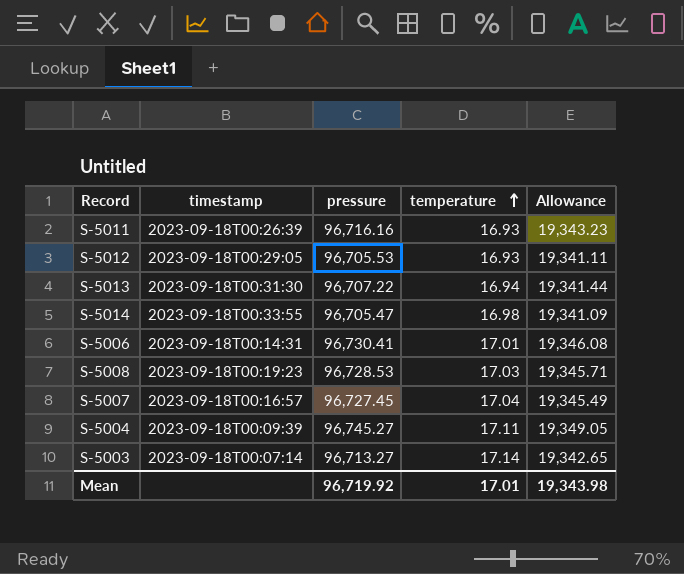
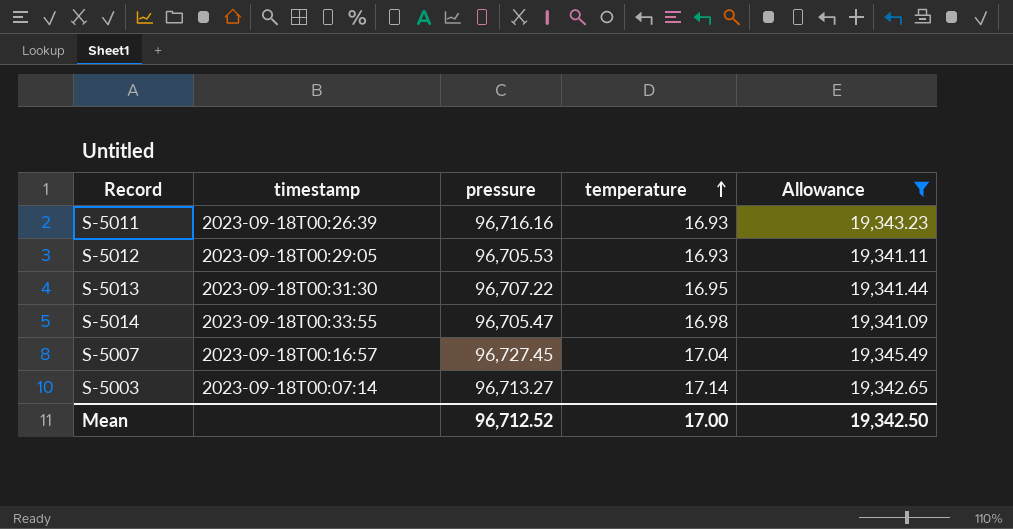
filter: none -> Allowance <= 19,345.49
S-5013 | temperature: 16.94 -> 16.95
Mean | pressure: 96,719.92 -> 96,712.52
Mean | temperature: 17.01 -> 17.00
Mean | Allowance: 19,343.98 -> 19,342.50

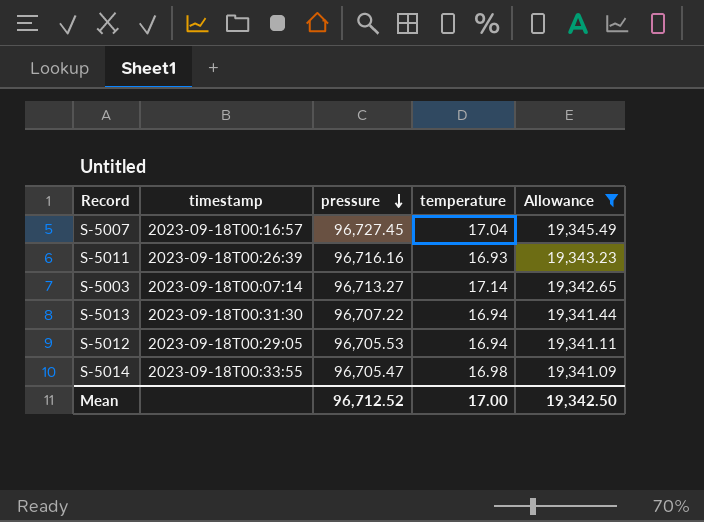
row order: temperature ascending -> pressure descending
S-5013 | temperature: 16.95 -> 16.94
S-5012 | temperature: 16.93 -> 16.94

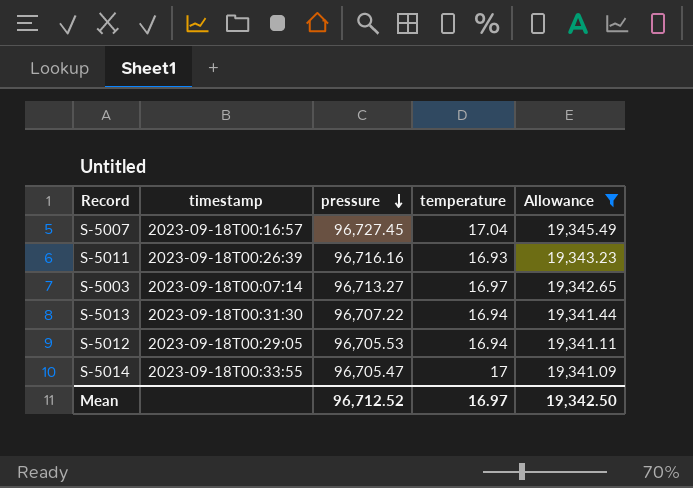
S-5003 | temperature: 17.14 -> 16.97
S-5014 | temperature: 16.98 -> 17
Mean | temperature: 17.00 -> 16.97

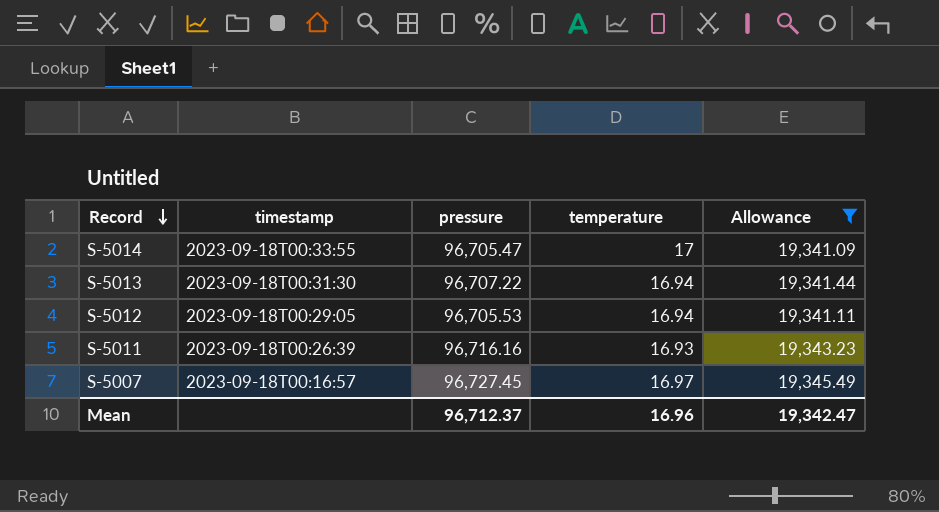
row order: pressure descending -> Record descending
row S-5003: 2023-09-18T00:07:14 | 96,713.27 | 16.97 | 19,342.65 -> none
S-5007 | temperature: 17.04 -> 16.97
Mean | pressure: 96,712.52 -> 96,712.37
Mean | temperature: 16.97 -> 16.96
Mean | Allowance: 19,342.50 -> 19,342.47

